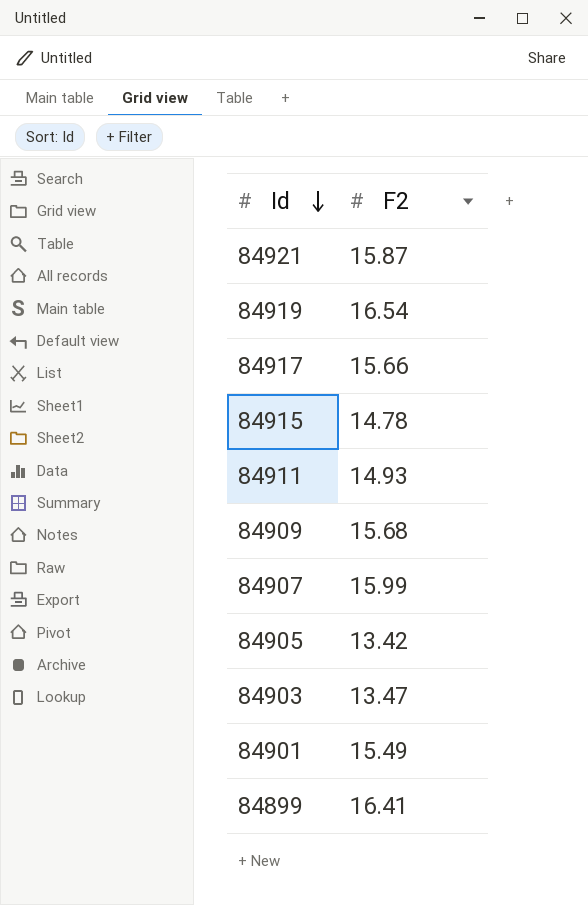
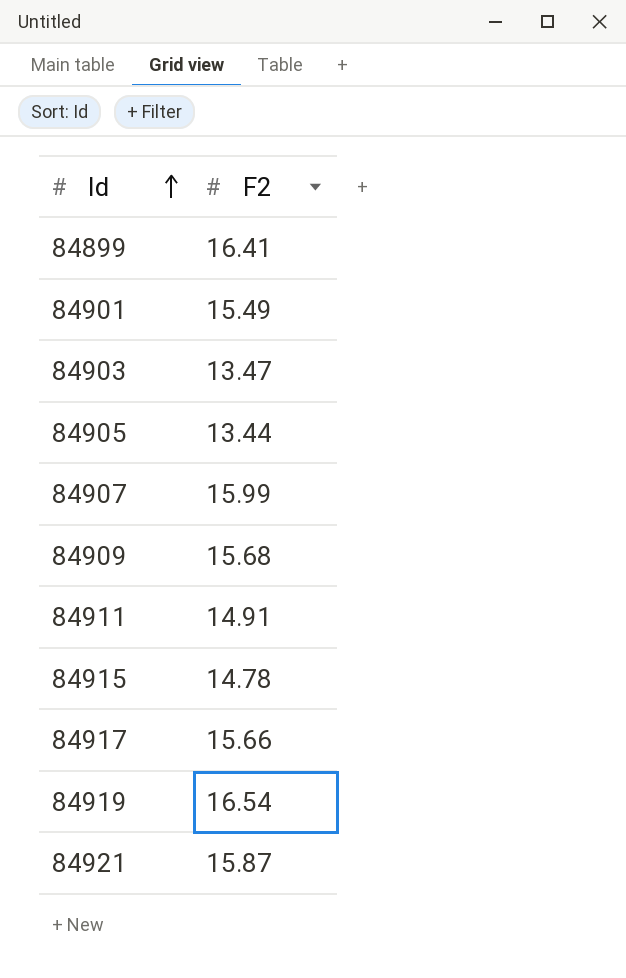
row order: Id descending -> Id ascending
84905 | F2: 13.42 -> 13.44
84911 | F2: 14.93 -> 14.91

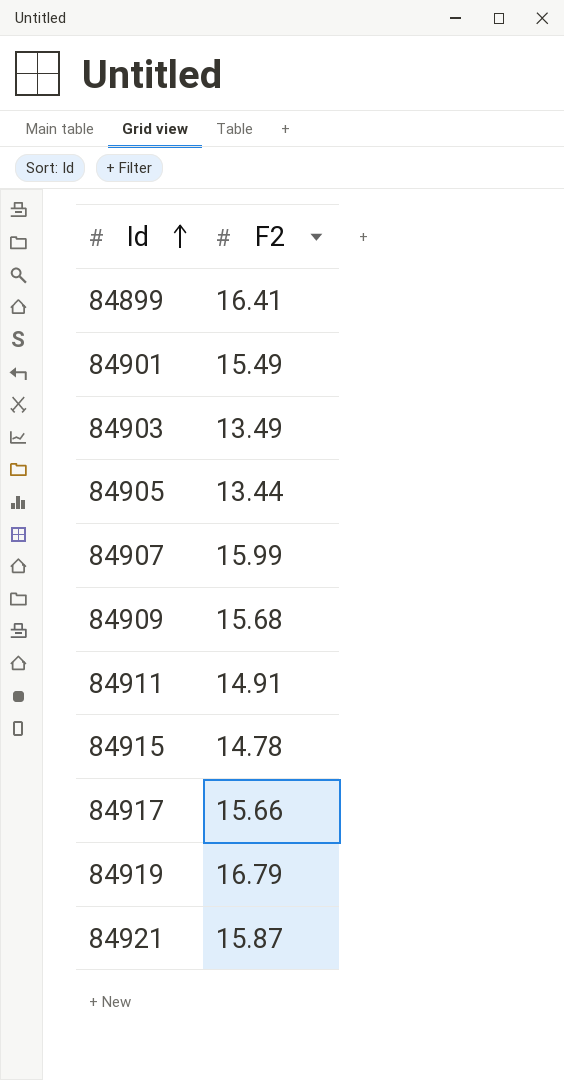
84903 | F2: 13.47 -> 13.49
84919 | F2: 16.54 -> 16.79

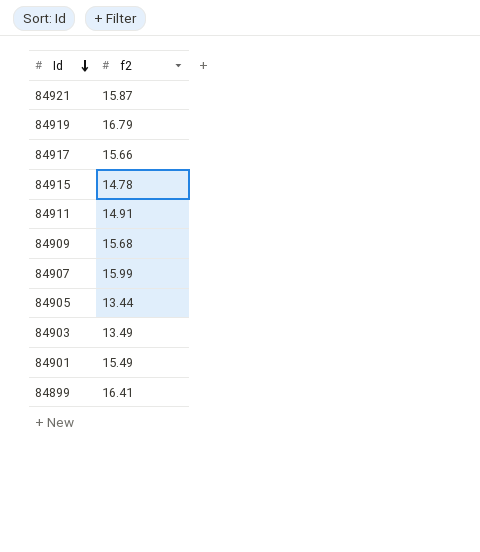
row order: Id ascending -> Id descending
column name: F2 -> f2

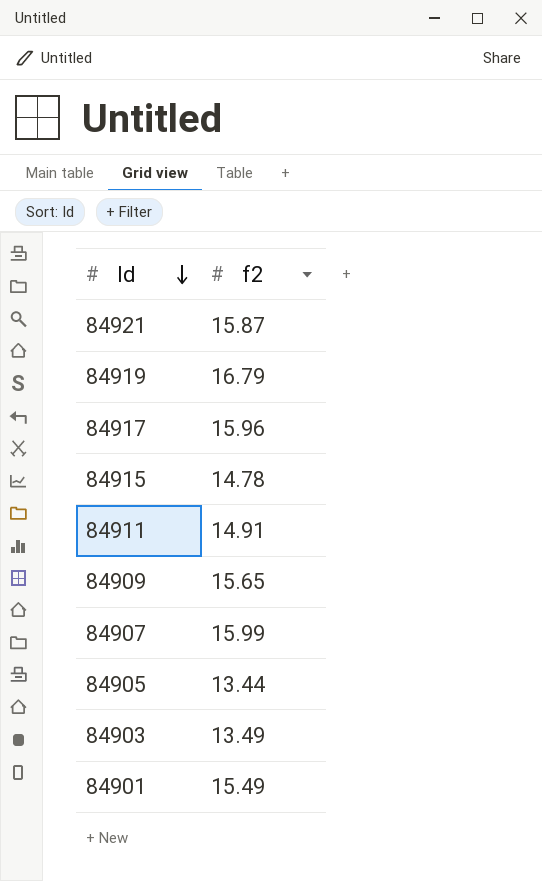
row 84899: 16.41 -> none
84917 | f2: 15.66 -> 15.96
84909 | f2: 15.68 -> 15.65

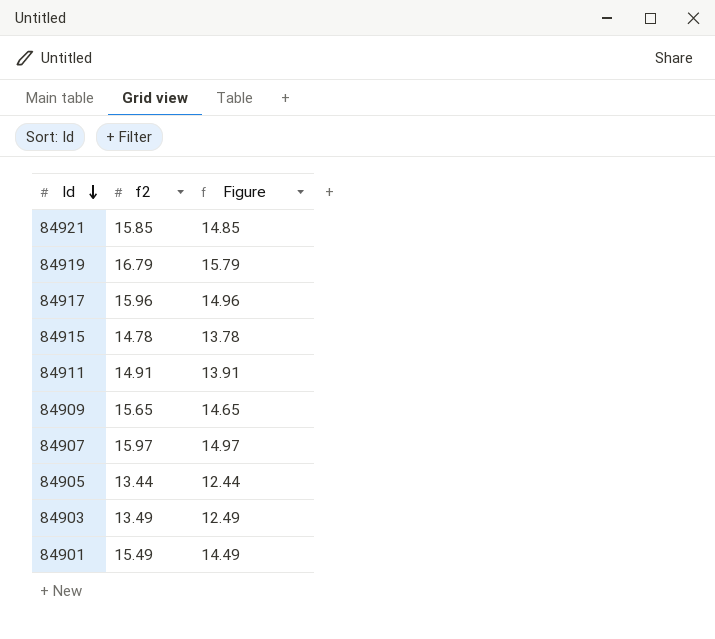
column Figure | formula: none -> [f2] - 1
84921 | f2: 15.87 -> 15.85
84907 | f2: 15.99 -> 15.97

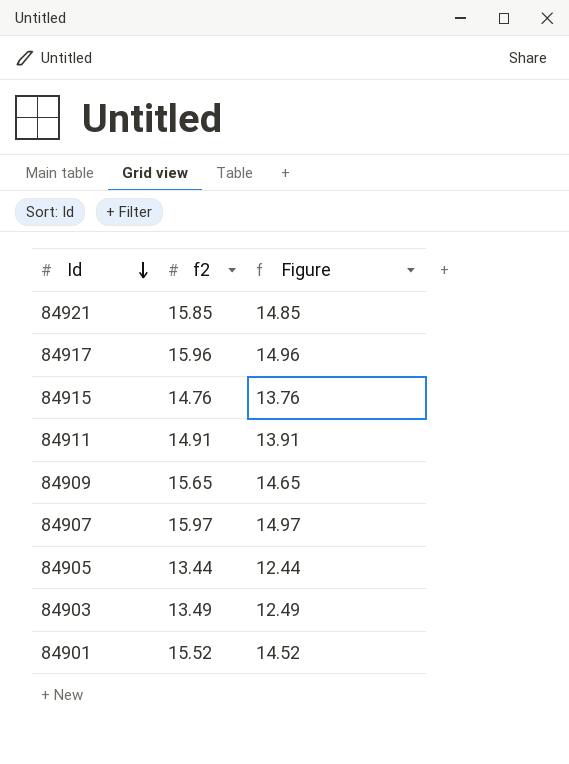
row 84919: 16.79 | 15.79 -> none
84915 | f2: 14.78 -> 14.76
84915 | Figure: 13.78 -> 13.76
84901 | f2: 15.49 -> 15.52
84901 | Figure: 14.49 -> 14.52

